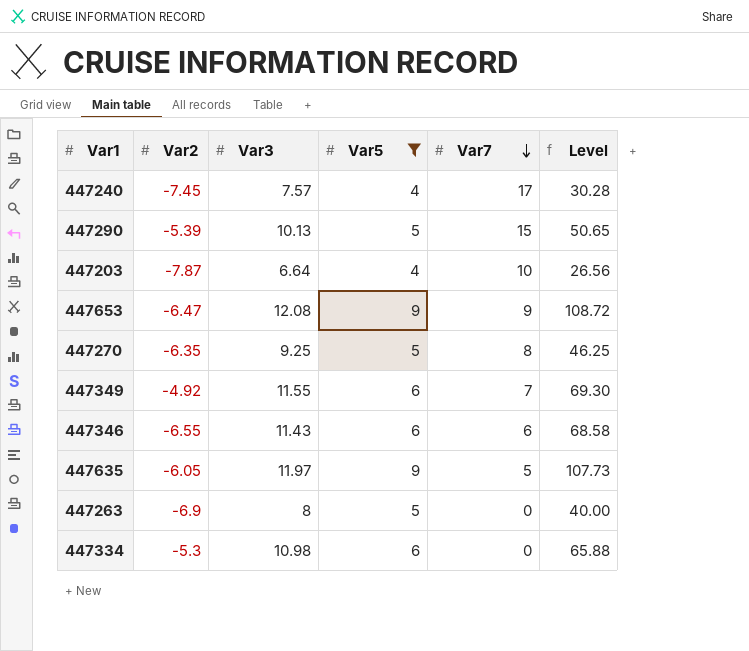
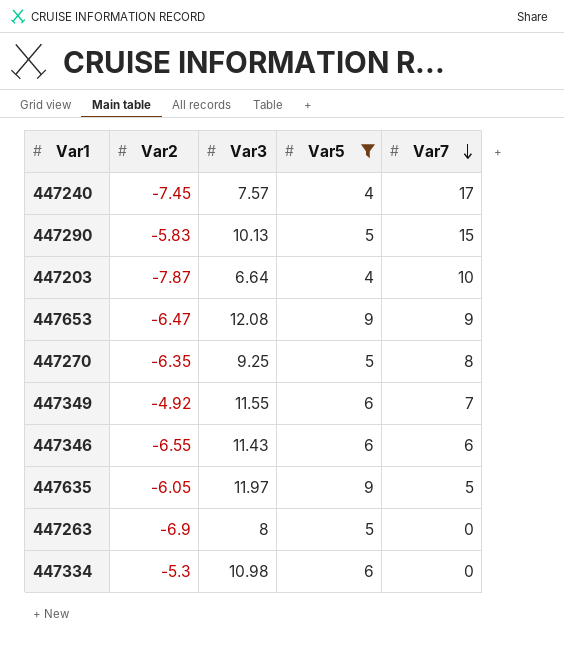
column Level | formula: [Var3] * [Var5] -> none
447290 | Var2: -5.39 -> -5.83

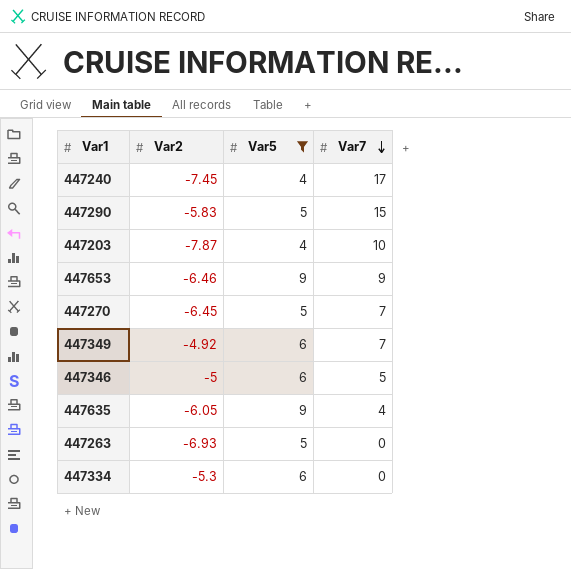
column Var3 | position: 3 -> none
447653 | Var2: -6.47 -> -6.46
447270 | Var2: -6.35 -> -6.45
447270 | Var7: 8 -> 7
447346 | Var2: -6.55 -> -5
447346 | Var7: 6 -> 5
447635 | Var7: 5 -> 4
447263 | Var2: -6.9 -> -6.93

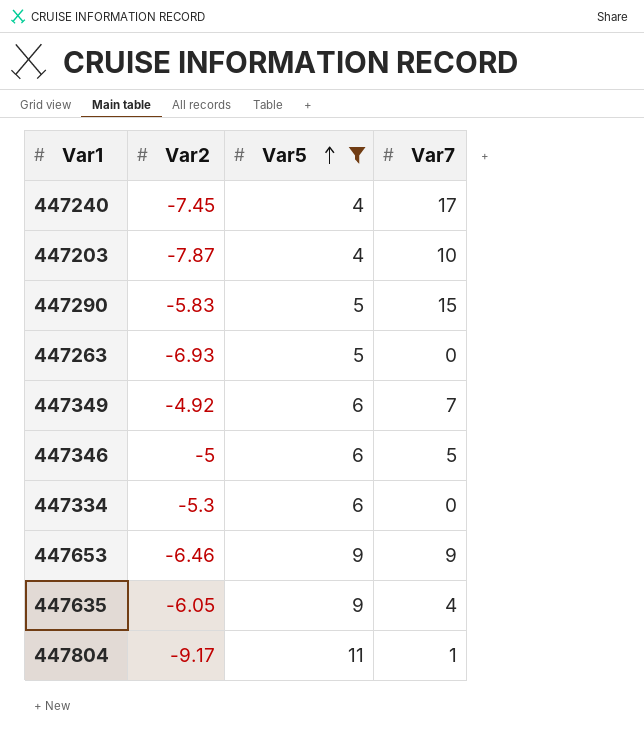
row order: Var7 descending -> Var5 ascending
row 447270: -6.45 | 5 | 7 -> none
row 447804: none -> -9.17 | 11 | 1

